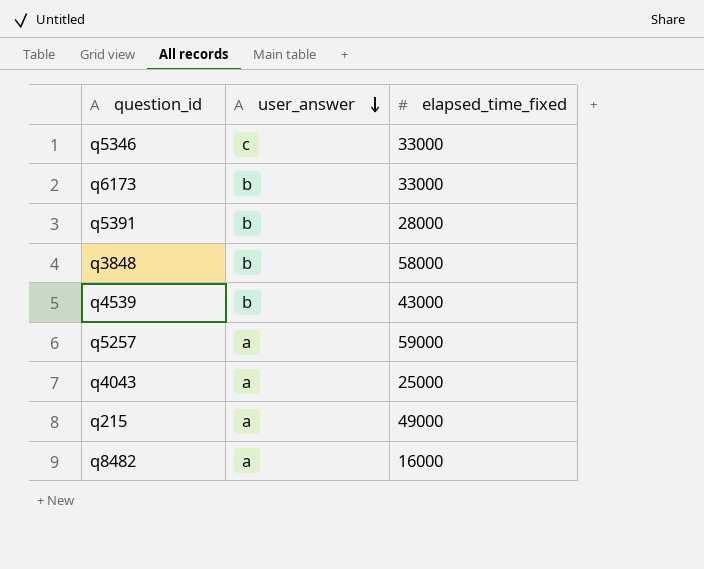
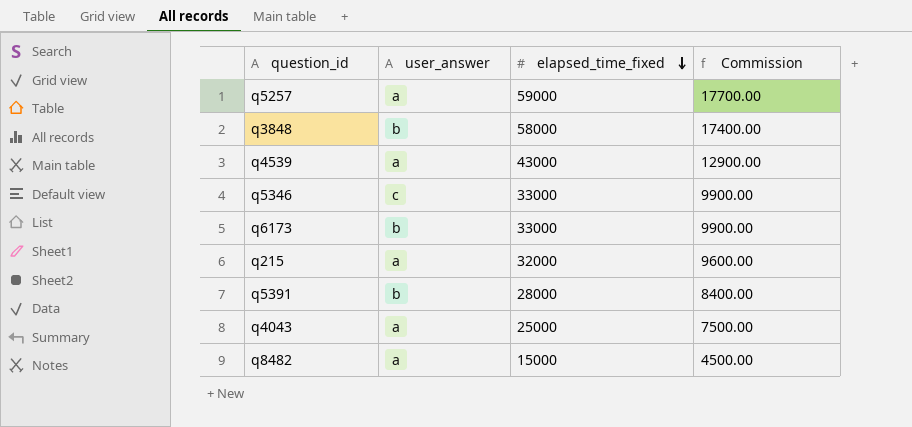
row order: user_answer descending -> elapsed_time_fixed descending
column Commission | formula: none -> [elapsed_time_fixed] * 0.3
q4539 | user_answer: b -> a
q215 | elapsed_time_fixed: 49000 -> 32000
q8482 | elapsed_time_fixed: 16000 -> 15000

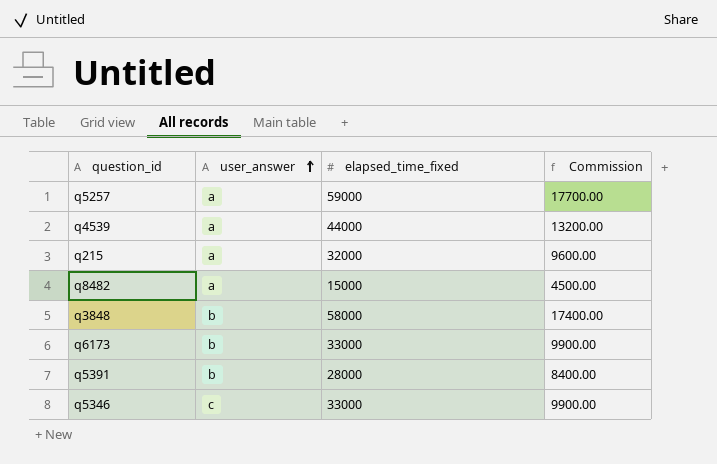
row order: elapsed_time_fixed descending -> user_answer ascending
row q4043: a | 25000 | 7500.00 -> none
q4539 | elapsed_time_fixed: 43000 -> 44000
q4539 | Commission: 12900.00 -> 13200.00

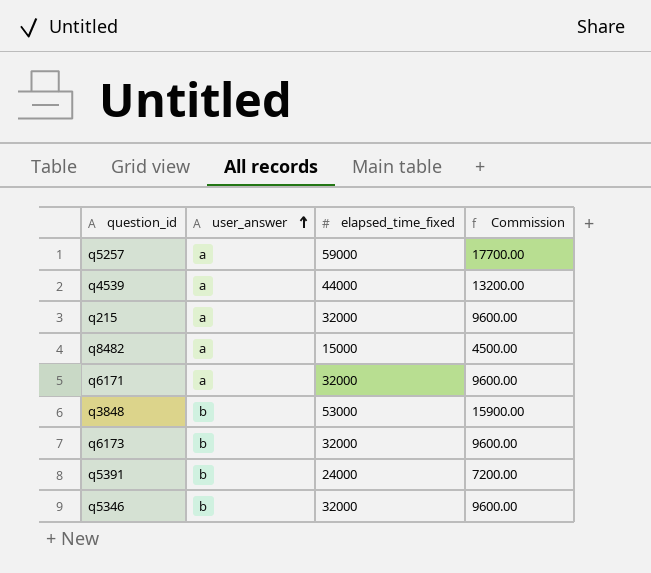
row q6171: none -> a | 32000 | 9600.00
q3848 | elapsed_time_fixed: 58000 -> 53000
q3848 | Commission: 17400.00 -> 15900.00
q6173 | elapsed_time_fixed: 33000 -> 32000
q6173 | Commission: 9900.00 -> 9600.00
q5391 | elapsed_time_fixed: 28000 -> 24000
q5391 | Commission: 8400.00 -> 7200.00
q5346 | user_answer: c -> b
q5346 | elapsed_time_fixed: 33000 -> 32000
q5346 | Commission: 9900.00 -> 9600.00

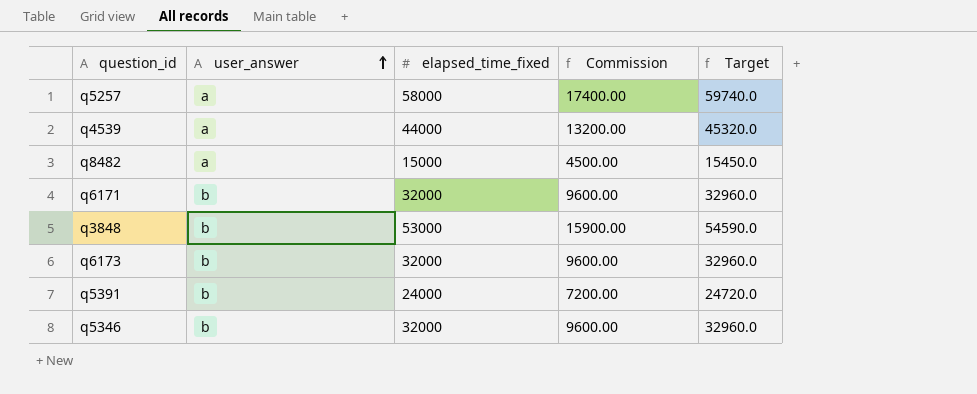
column Target | formula: none -> [elapsed_time_fixed] * 1.03
row q215: a | 32000 | 9600.00 -> none
q5257 | elapsed_time_fixed: 59000 -> 58000
q5257 | Commission: 17700.00 -> 17400.00
q6171 | user_answer: a -> b

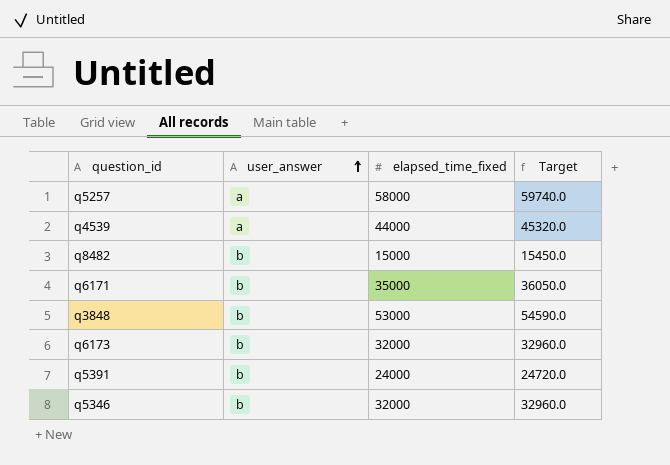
column Commission | formula: [elapsed_time_fixed] * 0.3 -> none
q8482 | user_answer: a -> b
q6171 | elapsed_time_fixed: 32000 -> 35000
q6171 | Target: 32960.0 -> 36050.0

